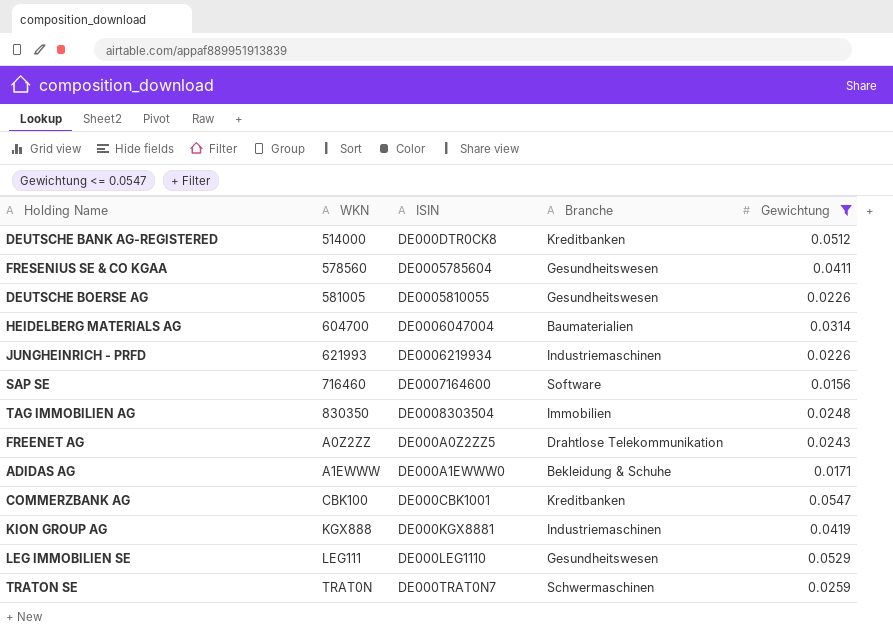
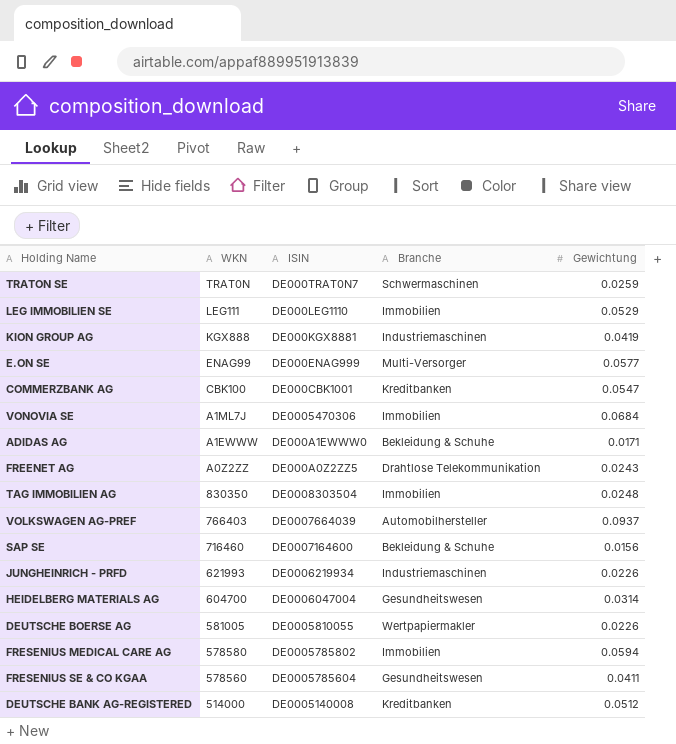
filter: Gewichtung <= 0.0547 -> none
row order: WKN ascending -> WKN descending
LEG IMMOBILIEN SE | Branche: Gesundheitswesen -> Immobilien
SAP SE | Branche: Software -> Bekleidung & Schuhe
HEIDELBERG MATERIALS AG | Branche: Baumaterialien -> Gesundheitswesen
DEUTSCHE BOERSE AG | Branche: Gesundheitswesen -> Wertpapiermakler
DEUTSCHE BANK AG-REGISTERED | ISIN: DE000DTR0CK8 -> DE0005140008

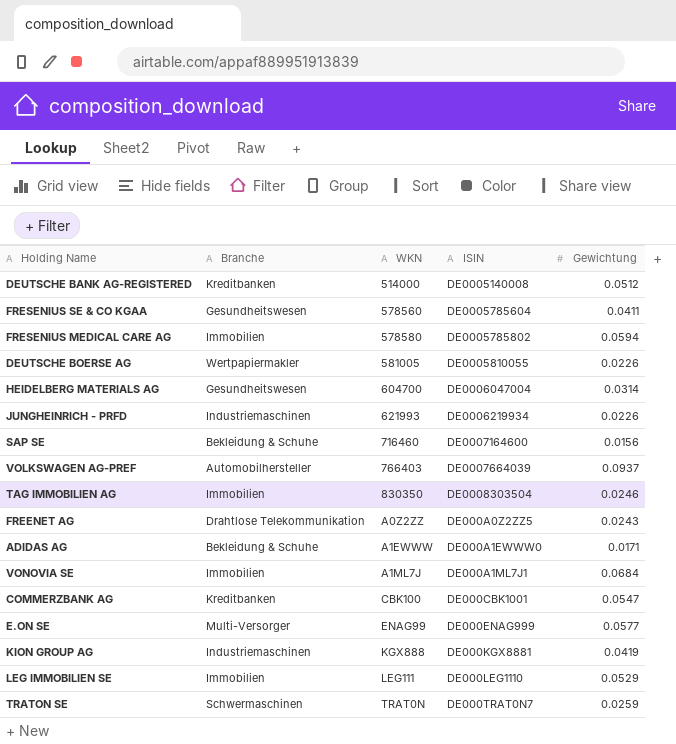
row order: WKN descending -> WKN ascending
column Branche | position: 4 -> 2
TAG IMMOBILIEN AG | Gewichtung: 0.0248 -> 0.0246
VONOVIA SE | ISIN: DE0005470306 -> DE000A1ML7J1

